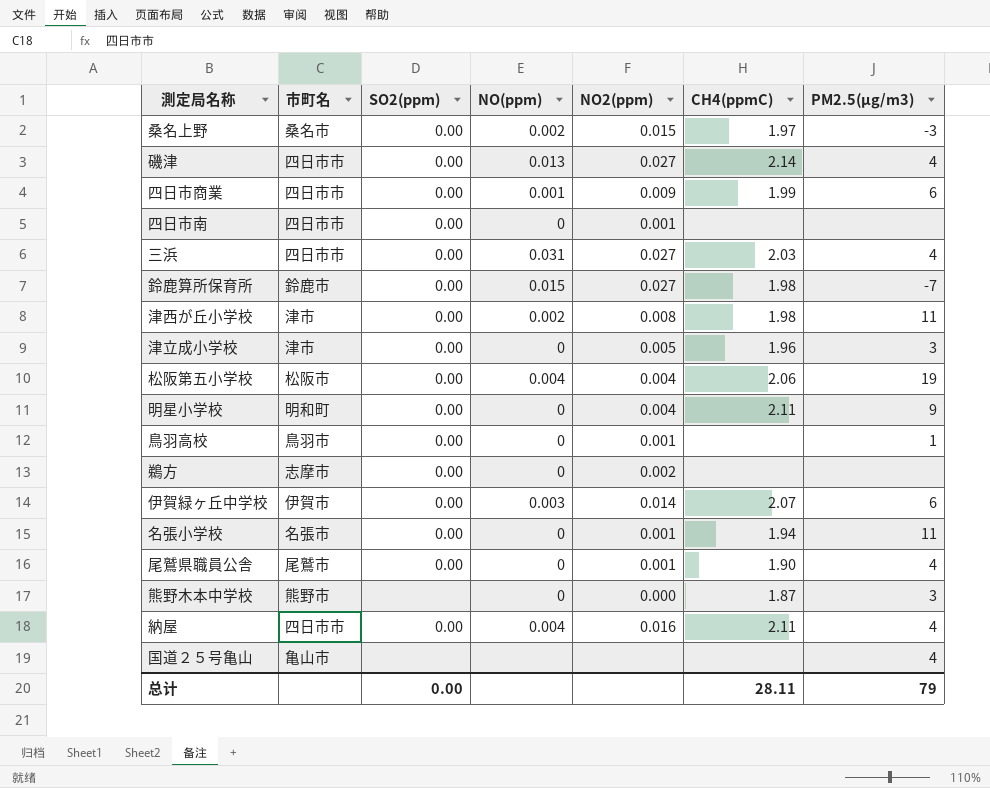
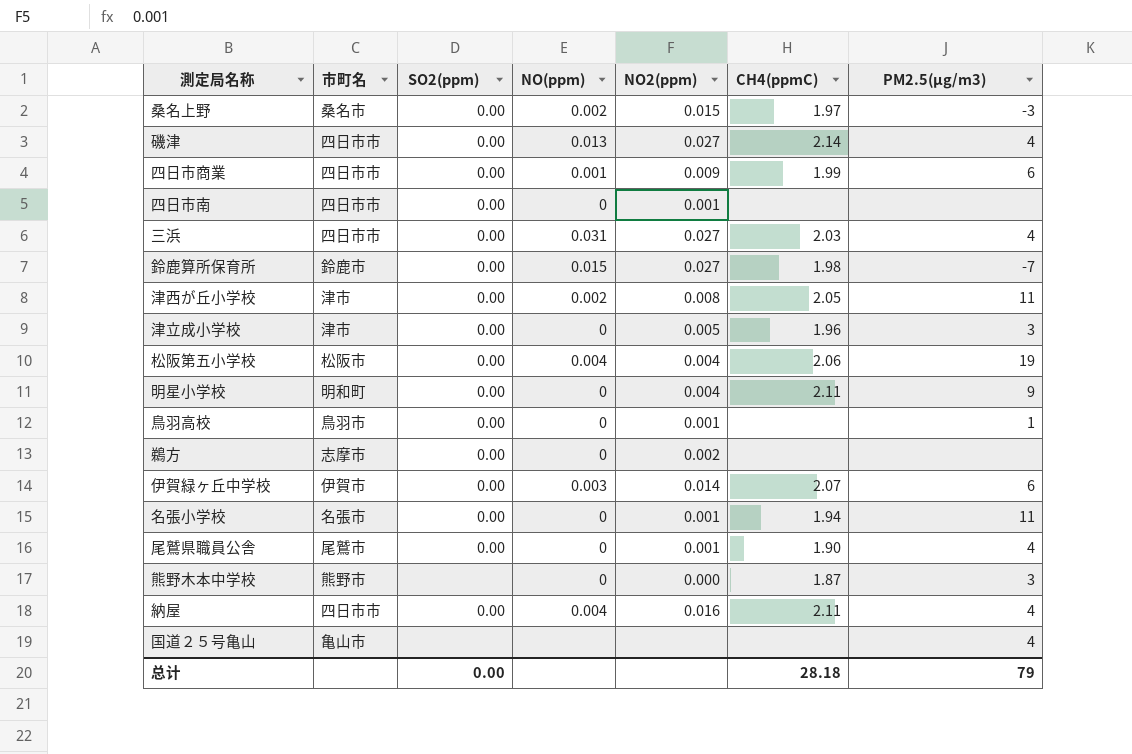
津西が丘小学校 | CH4(ppmC): 1.98 -> 2.05
总计 | CH4(ppmC): 28.11 -> 28.18

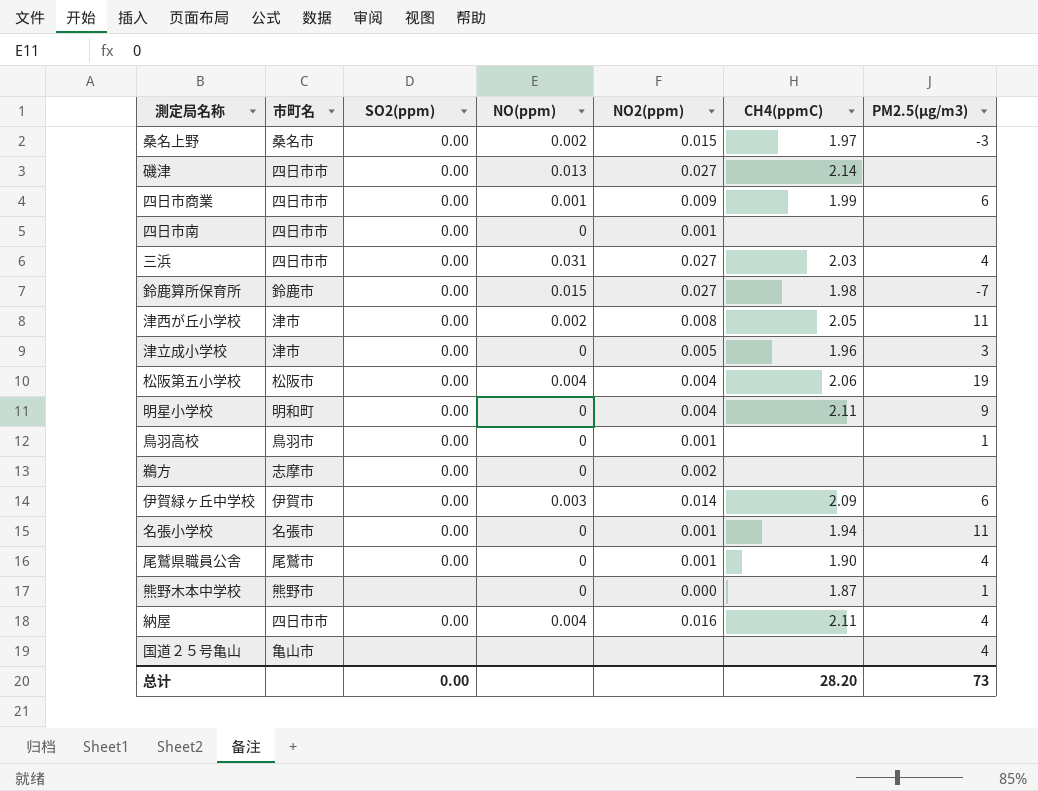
磯津 | PM2.5(μg/m3): 4 -> none
伊賀緑ヶ丘中学校 | CH4(ppmC): 2.07 -> 2.09
熊野木本中学校 | PM2.5(μg/m3): 3 -> 1
总计 | CH4(ppmC): 28.18 -> 28.20
总计 | PM2.5(μg/m3): 79 -> 73

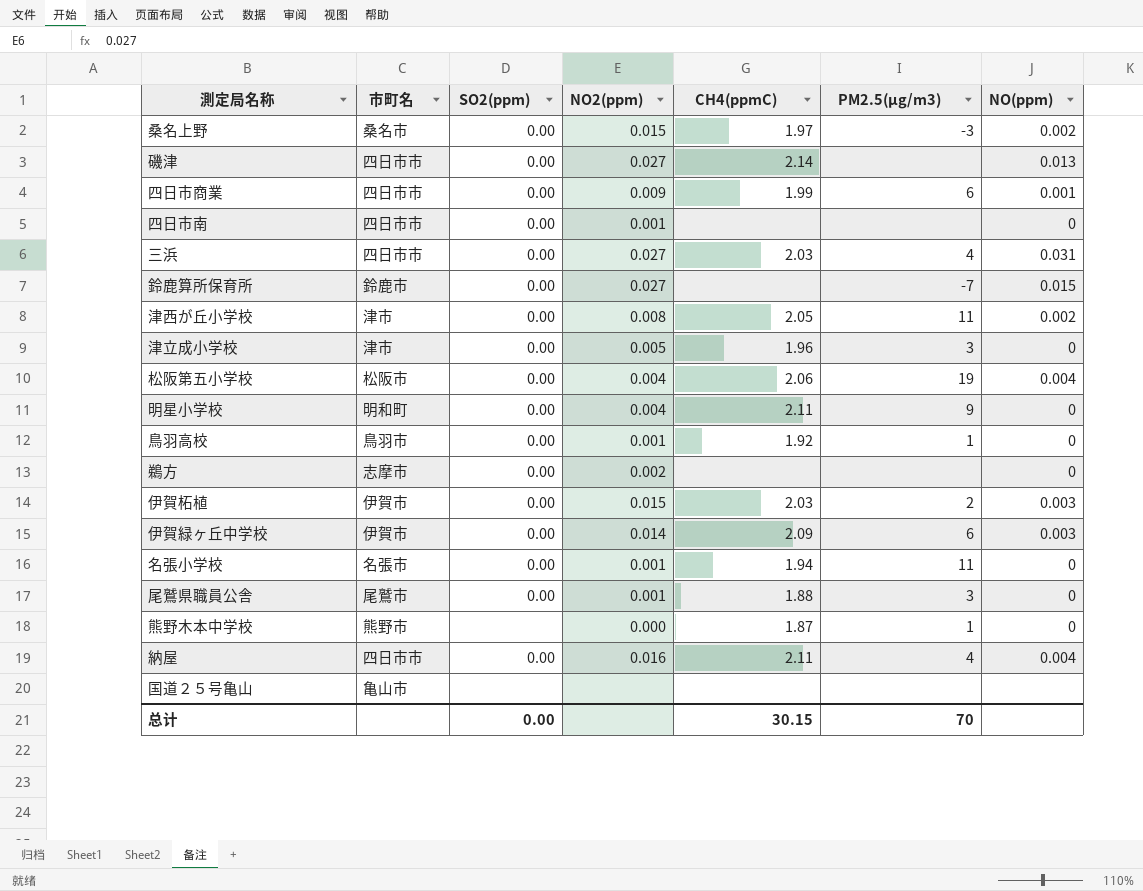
column NO(ppm) | position: 4 -> 7
鈴鹿算所保育所 | CH4(ppmC): 1.98 -> none
鳥羽高校 | CH4(ppmC): none -> 1.92
row 伊賀柘植: none -> 伊賀市 | 0.00 | 0.015 | 2.03 | 2 | 0.003
尾鷲県職員公舎 | CH4(ppmC): 1.90 -> 1.88
尾鷲県職員公舎 | PM2.5(μg/m3): 4 -> 3
国道２５号亀山 | PM2.5(μg/m3): 4 -> none
总计 | CH4(ppmC): 28.20 -> 30.15
总计 | PM2.5(μg/m3): 73 -> 70

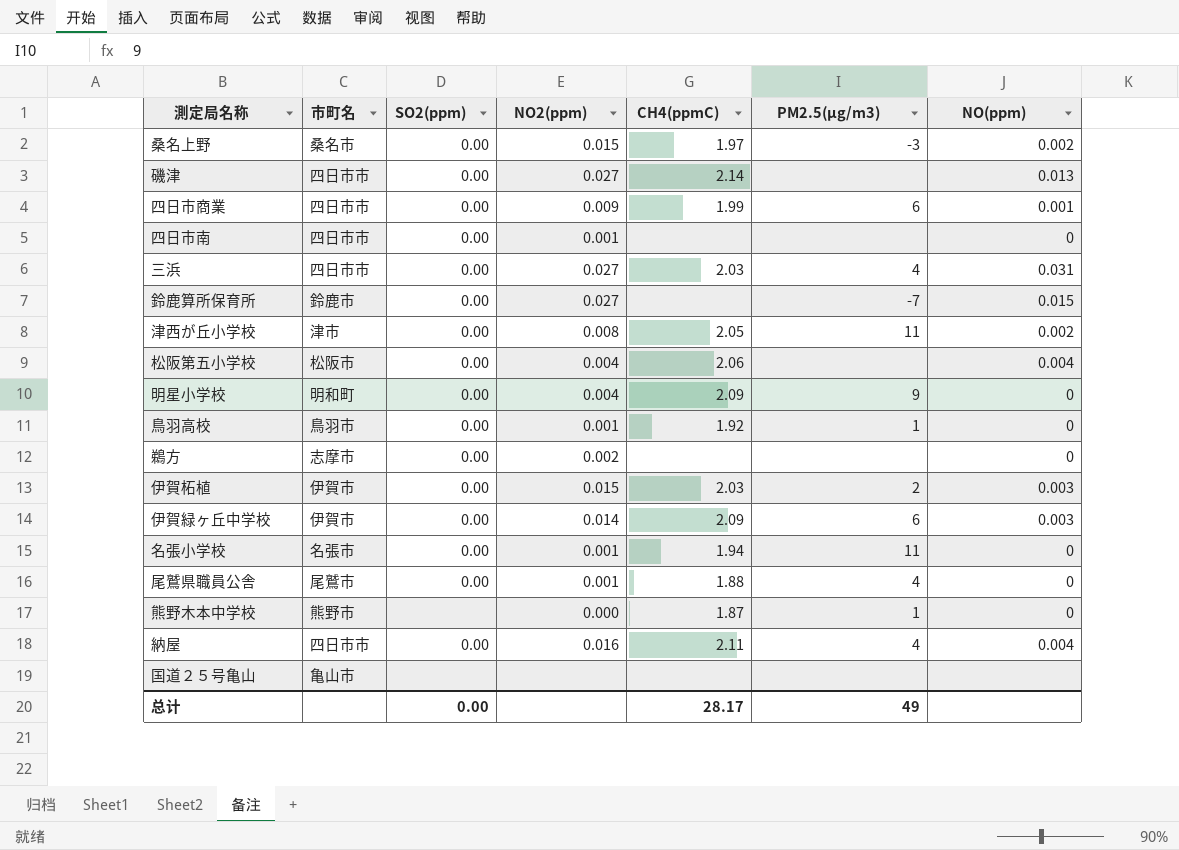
row 津立成小学校: 津市 | 0.00 | 0.005 | 1.96 | 3 | 0 -> none
松阪第五小学校 | PM2.5(μg/m3): 19 -> none
明星小学校 | CH4(ppmC): 2.11 -> 2.09
尾鷲県職員公舎 | PM2.5(μg/m3): 3 -> 4
总计 | CH4(ppmC): 30.15 -> 28.17
总计 | PM2.5(μg/m3): 70 -> 49

